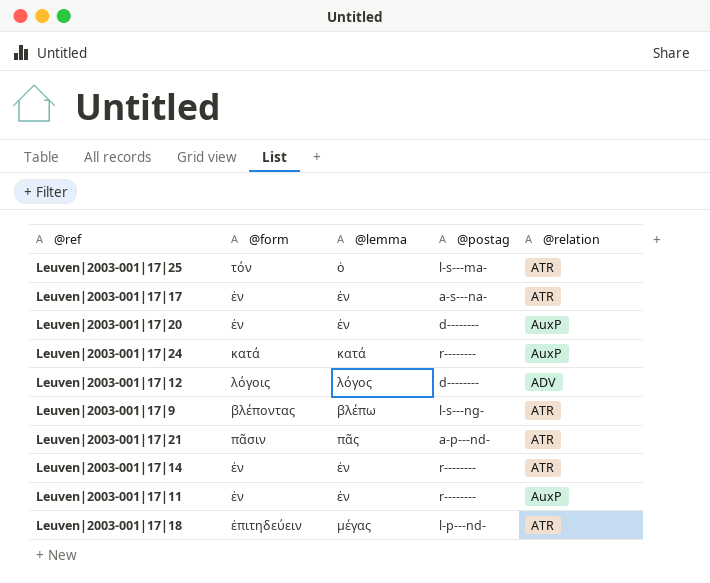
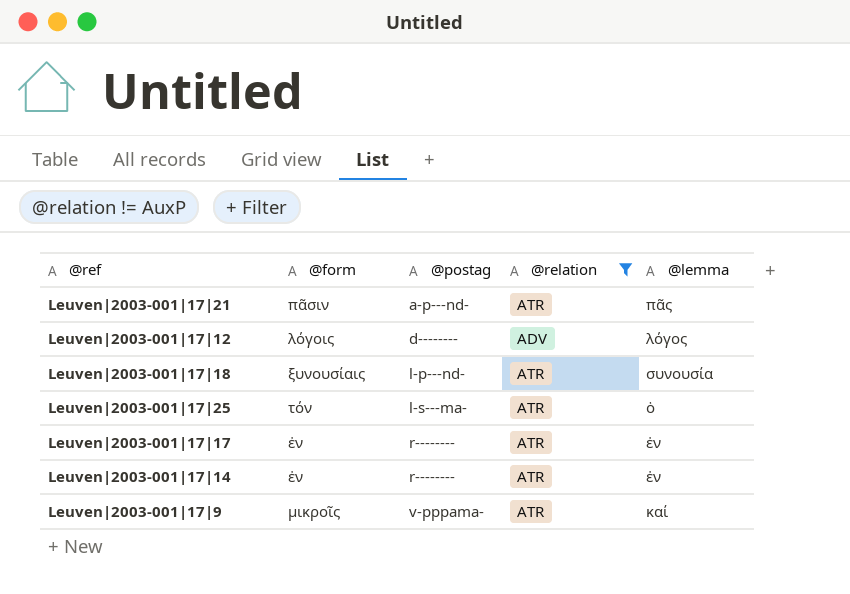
filter: none -> @relation != AuxP
row order: none -> @postag ascending
column @lemma | position: 3 -> 5
Leuven|2003-001|17|18 | @form: ἐπιτηδεύειν -> ξυνουσίαις
Leuven|2003-001|17|18 | @lemma: μέγας -> συνουσία
Leuven|2003-001|17|17 | @postag: a-s---na- -> r--------
Leuven|2003-001|17|9 | @form: βλέποντας -> μικροῖς
Leuven|2003-001|17|9 | @postag: l-s---ng- -> v-pppama-
Leuven|2003-001|17|9 | @lemma: βλέπω -> καί

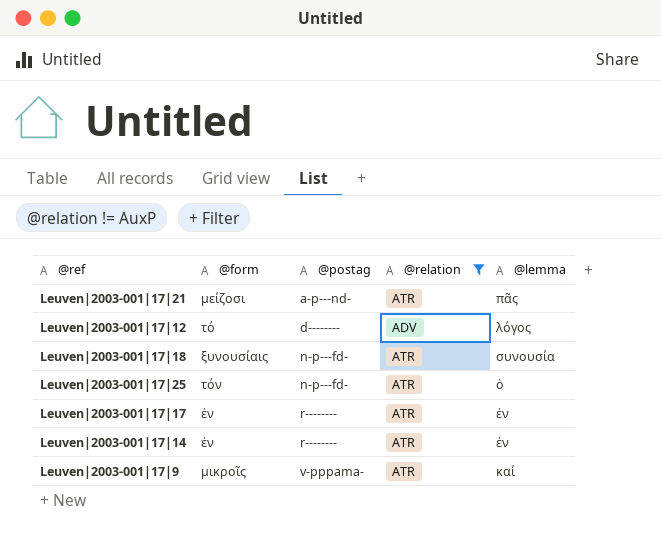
Leuven|2003-001|17|21 | @form: πᾶσιν -> μείζοσι
Leuven|2003-001|17|12 | @form: λόγοις -> τό
Leuven|2003-001|17|18 | @postag: l-p---nd- -> n-p---fd-
Leuven|2003-001|17|25 | @postag: l-s---ma- -> n-p---fd-

